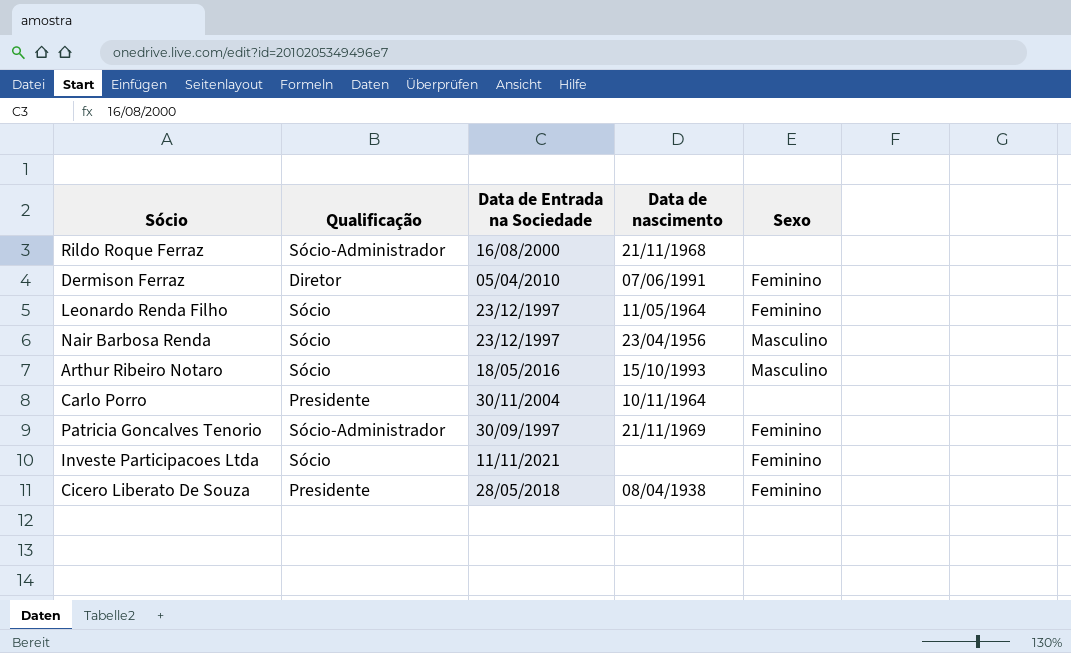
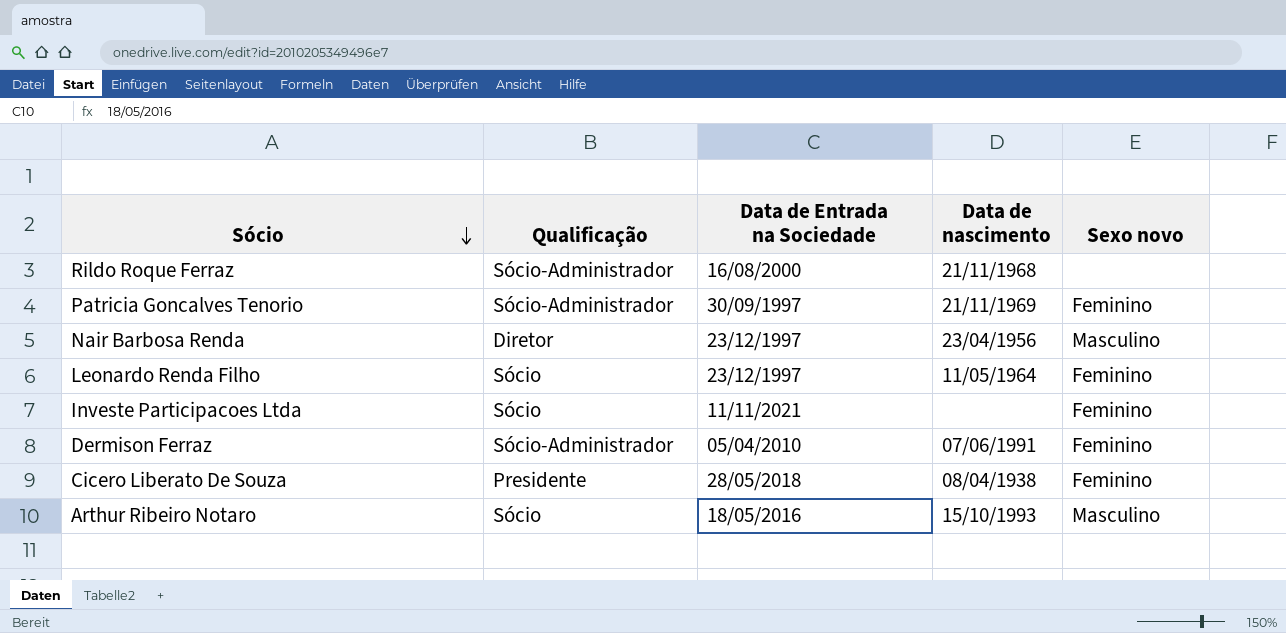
row order: none -> Sócio descending
column name: Sexo -> Sexo novo
row Carlo Porro: Presidente | 30/11/2004 | 10/11/1964 | none -> none
Nair Barbosa Renda | Qualificação: Sócio -> Diretor
Dermison Ferraz | Qualificação: Diretor -> Sócio-Administrador

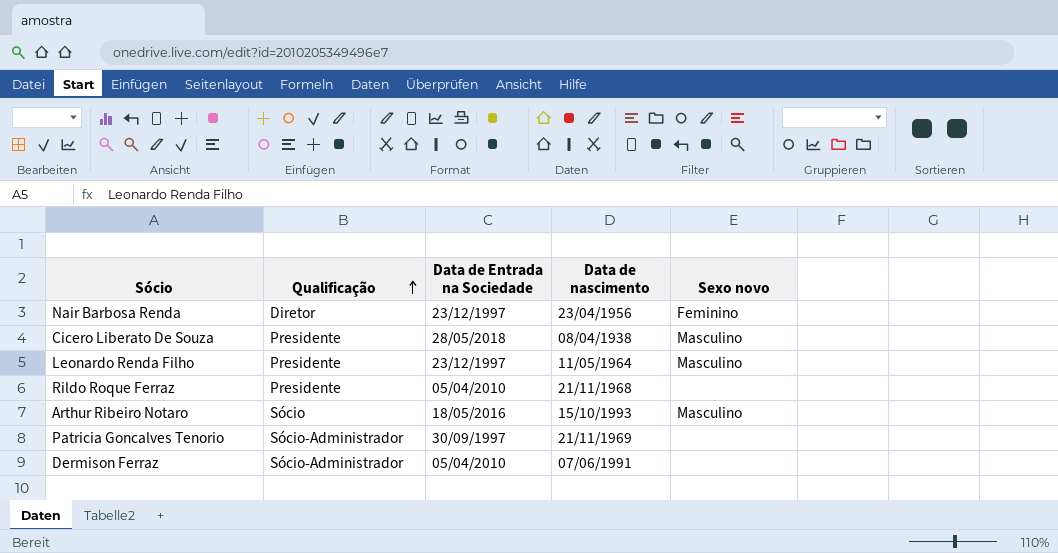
row order: Sócio descending -> Qualificação ascending
row Investe Participacoes Ltda: Sócio | 11/11/2021 | none | Feminino -> none
Nair Barbosa Renda | Sexo novo: Masculino -> Feminino
Cicero Liberato De Souza | Sexo novo: Feminino -> Masculino
Leonardo Renda Filho | Qualificação: Sócio -> Presidente
Leonardo Renda Filho | Sexo novo: Feminino -> Masculino
Rildo Roque Ferraz | Qualificação: Sócio-Administrador -> Presidente
Rildo Roque Ferraz | Data de Entrada na Sociedade: 16/08/2000 -> 05/04/2010
Patricia Goncalves Tenorio | Sexo novo: Feminino -> none
Dermison Ferraz | Sexo novo: Feminino -> none

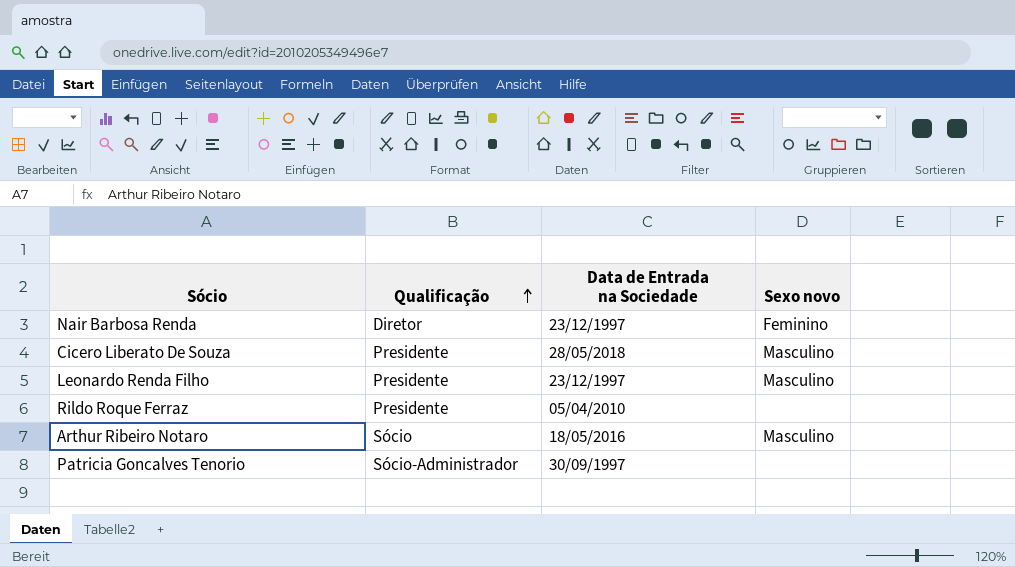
column Data de nascimento | position: 4 -> none
row Dermison Ferraz: Sócio-Administrador | 05/04/2010 | 07/06/1991 | none -> none

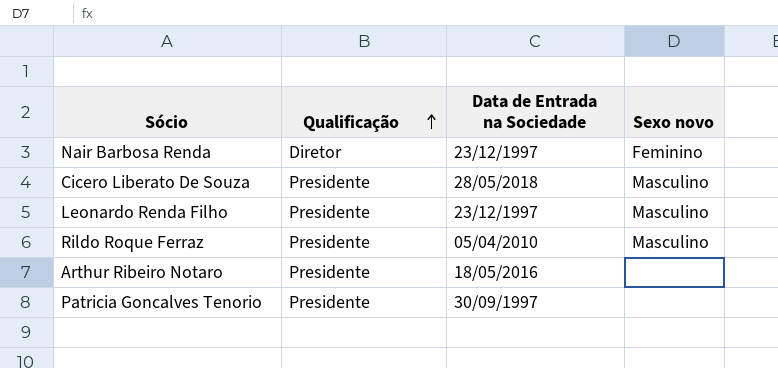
Rildo Roque Ferraz | Sexo novo: none -> Masculino
Arthur Ribeiro Notaro | Qualificação: Sócio -> Presidente
Arthur Ribeiro Notaro | Sexo novo: Masculino -> none
Patricia Goncalves Tenorio | Qualificação: Sócio-Administrador -> Presidente

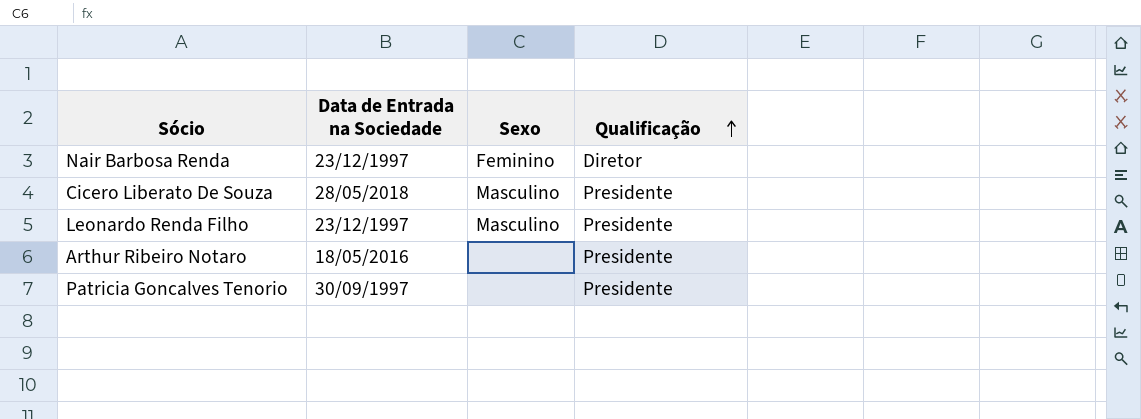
column name: Sexo novo -> Sexo
column Qualificação | position: 2 -> 4
row Rildo Roque Ferraz: Presidente | 05/04/2010 | Masculino -> none

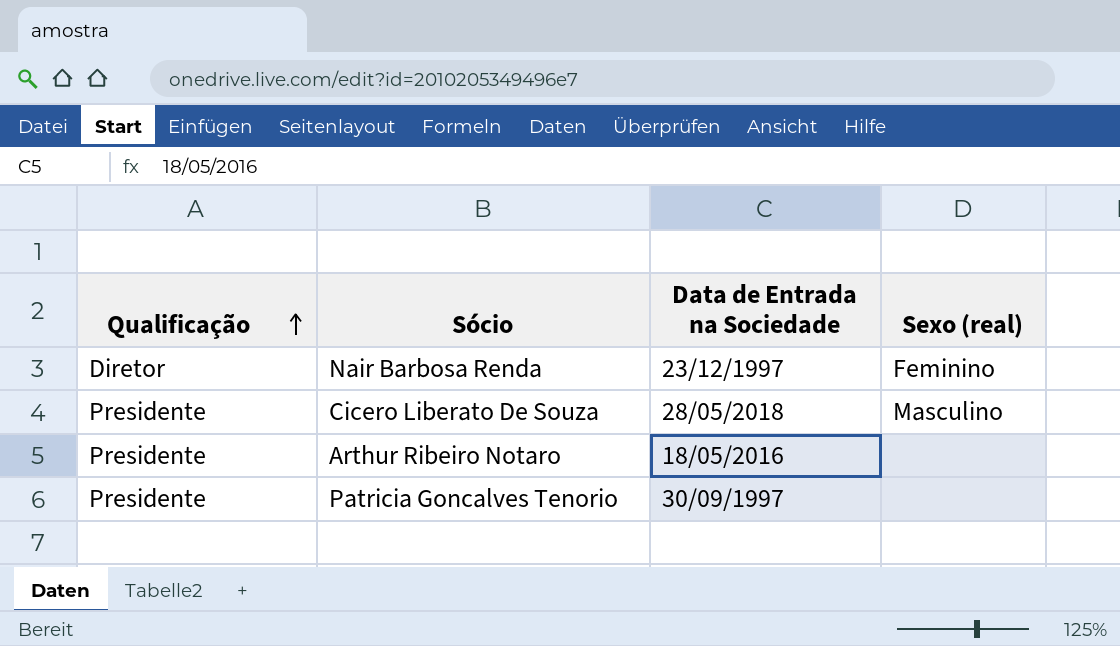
column Qualificação | position: 4 -> 1
column name: Sexo -> Sexo (real)
row Leonardo Renda Filho: 23/12/1997 | Masculino | Presidente -> none

